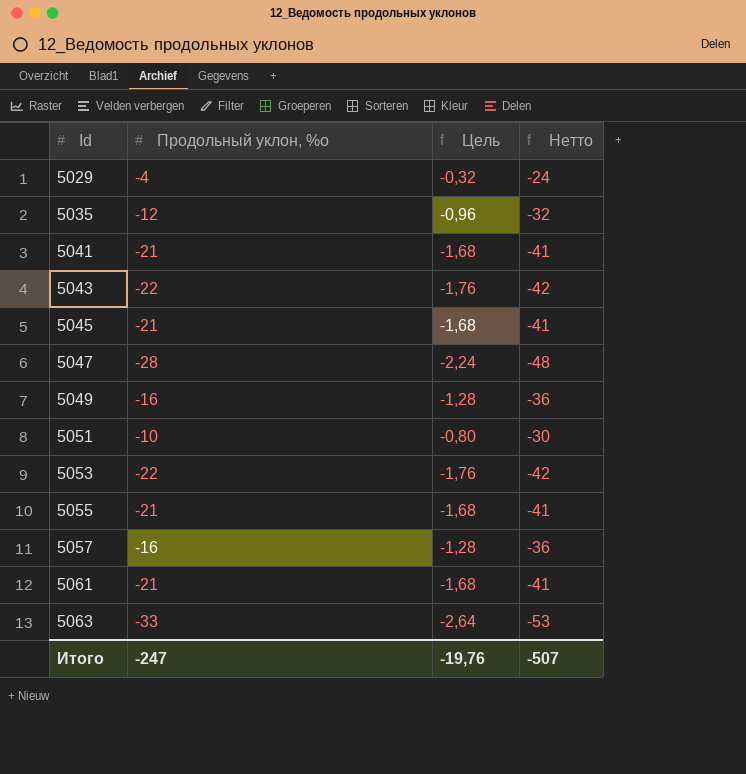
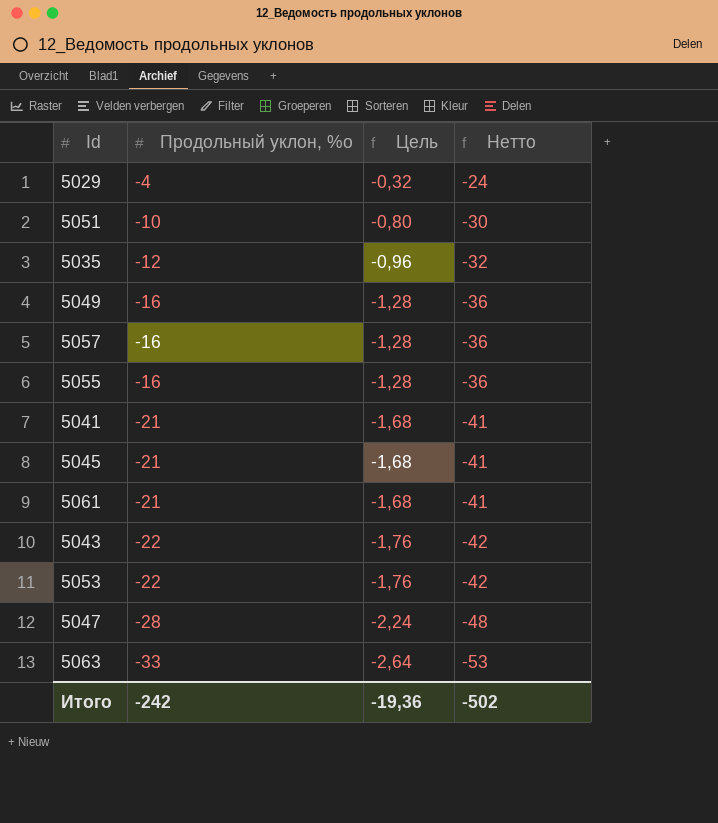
row order: Id ascending -> Продольный уклон, %о descending
5055 | Продольный уклон, %о: -21 -> -16
5055 | Цель: -1,68 -> -1,28
5055 | Нетто: -41 -> -36
Итого | Продольный уклон, %о: -247 -> -242
Итого | Цель: -19,76 -> -19,36
Итого | Нетто: -507 -> -502

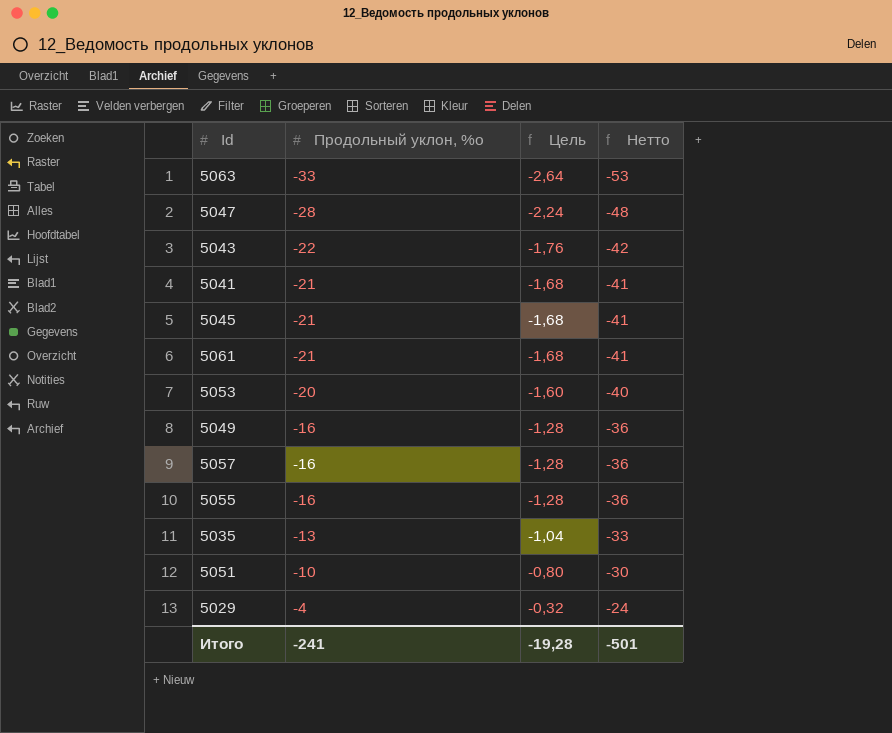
row order: Продольный уклон, %о descending -> Продольный уклон, %о ascending
5053 | Продольный уклон, %о: -22 -> -20
5053 | Цель: -1,76 -> -1,60
5053 | Нетто: -42 -> -40
5035 | Продольный уклон, %о: -12 -> -13
5035 | Цель: -0,96 -> -1,04
5035 | Нетто: -32 -> -33
Итого | Продольный уклон, %о: -242 -> -241
Итого | Цель: -19,36 -> -19,28
Итого | Нетто: -502 -> -501

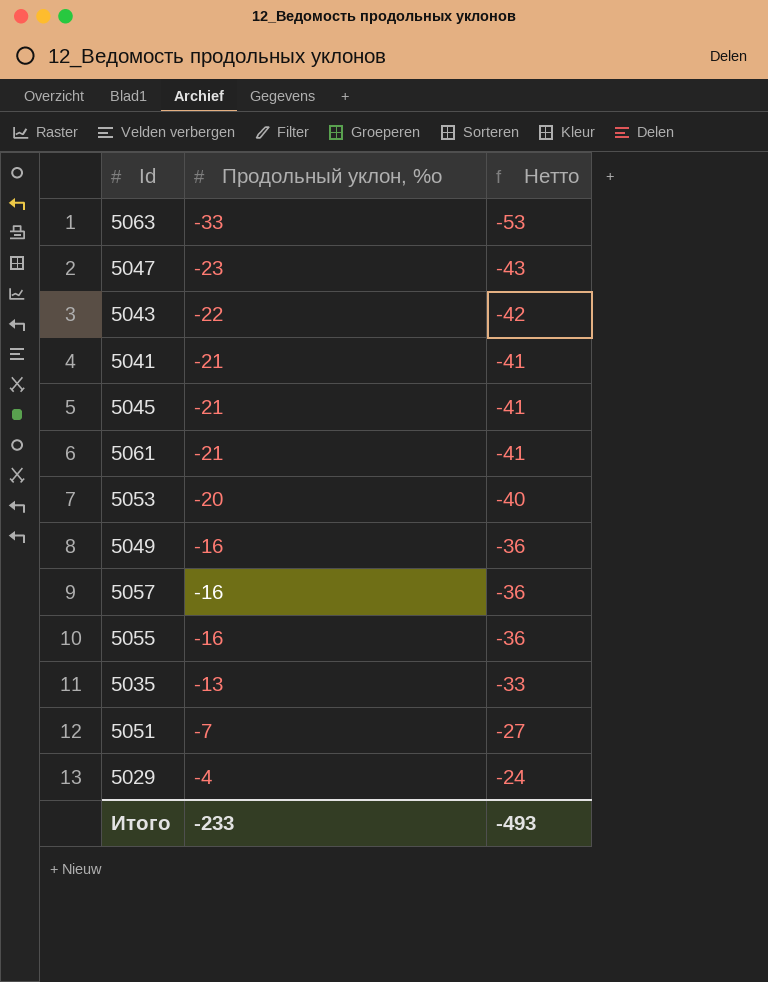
column Цель | formula: [Продольный уклон, %о] * 0,08 -> none
5047 | Продольный уклон, %о: -28 -> -23
5047 | Нетто: -48 -> -43
5051 | Продольный уклон, %о: -10 -> -7
5051 | Нетто: -30 -> -27
Итого | Продольный уклон, %о: -241 -> -233
Итого | Нетто: -501 -> -493

